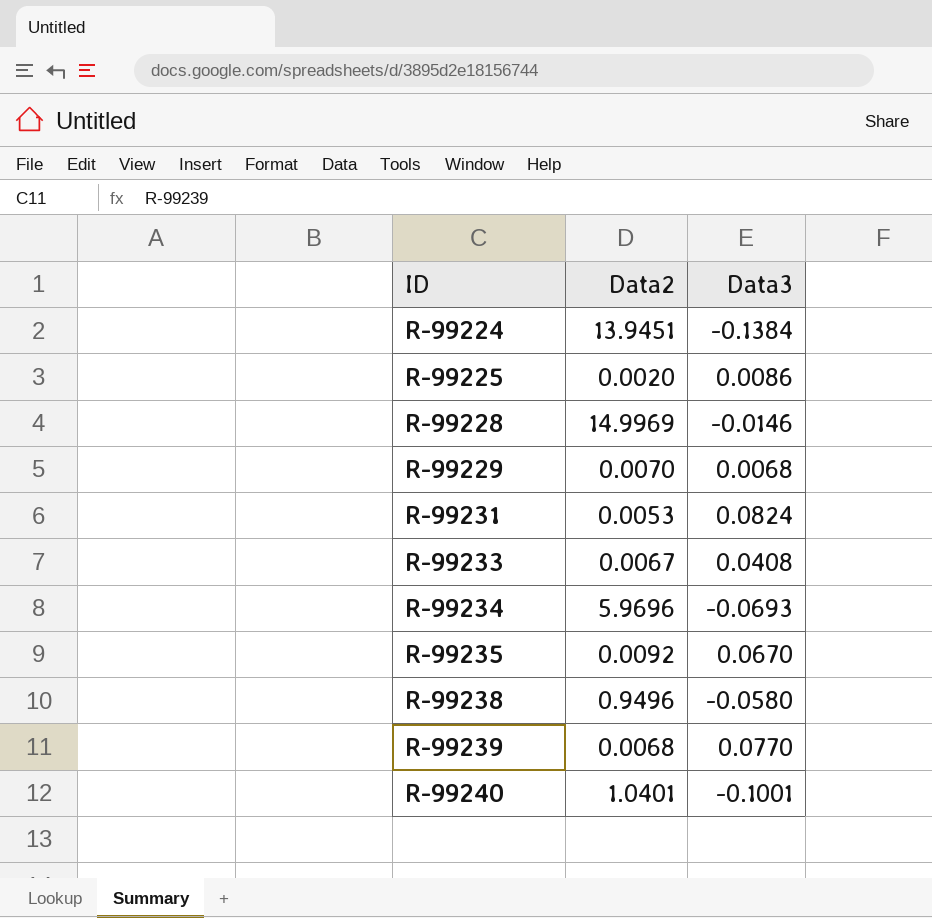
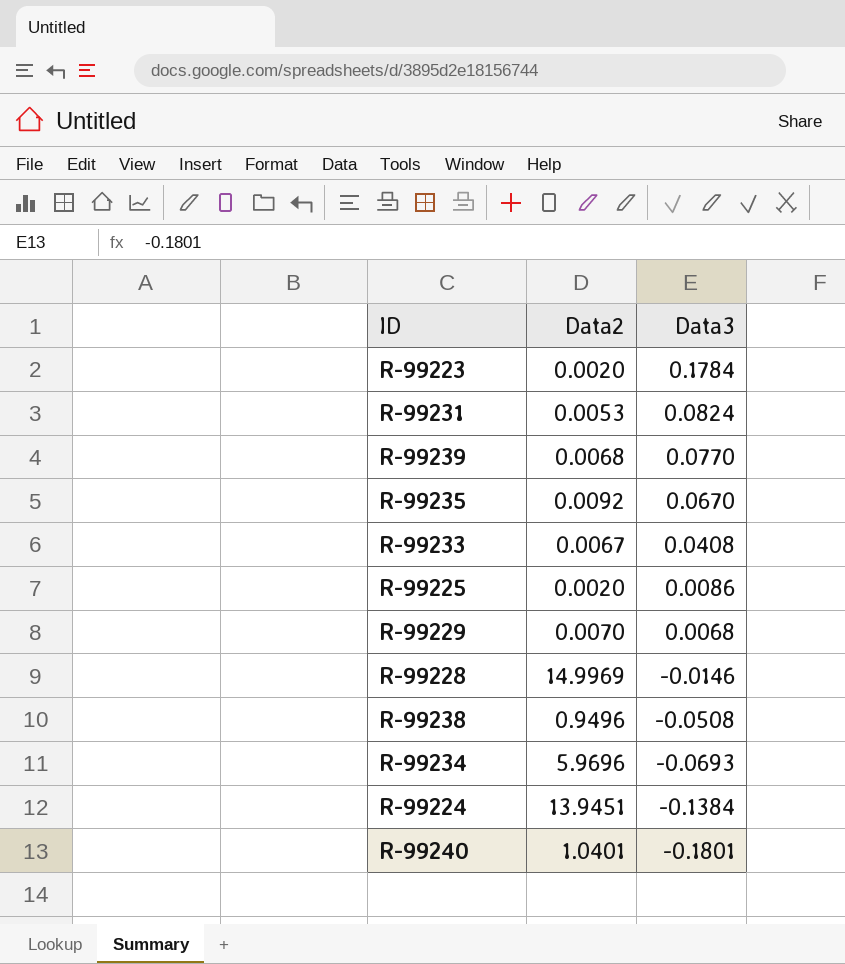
row order: ID ascending -> Data3 descending
row R-99223: none -> 0.0020 | 0.1784
R-99238 | Data3: -0.0580 -> -0.0508
R-99240 | Data3: -0.1001 -> -0.1801

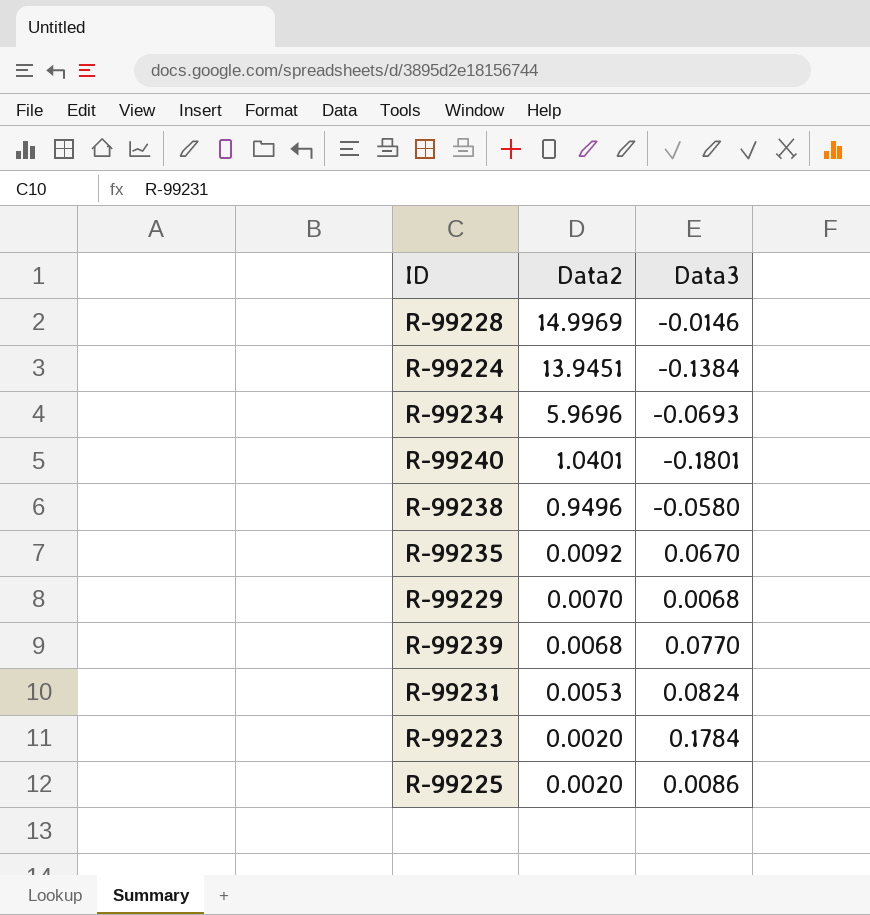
row order: Data3 descending -> Data2 descending
row R-99233: 0.0067 | 0.0408 -> none
R-99238 | Data3: -0.0508 -> -0.0580

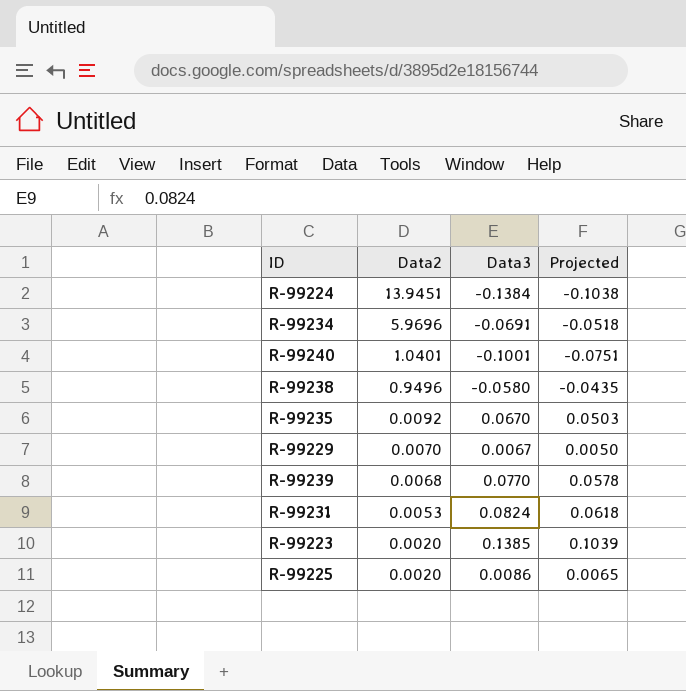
column Projected | formula: none -> [Data3] * 0.75
row R-99228: 14.9969 | -0.0146 -> none
R-99234 | Data3: -0.0693 -> -0.0691
R-99240 | Data3: -0.1801 -> -0.1001
R-99229 | Data3: 0.0068 -> 0.0067
R-99223 | Data3: 0.1784 -> 0.1385

